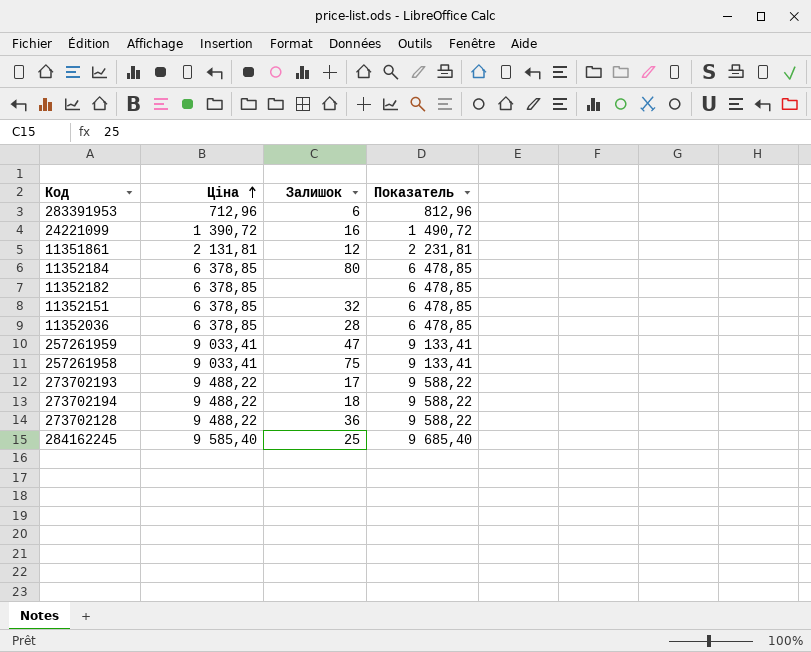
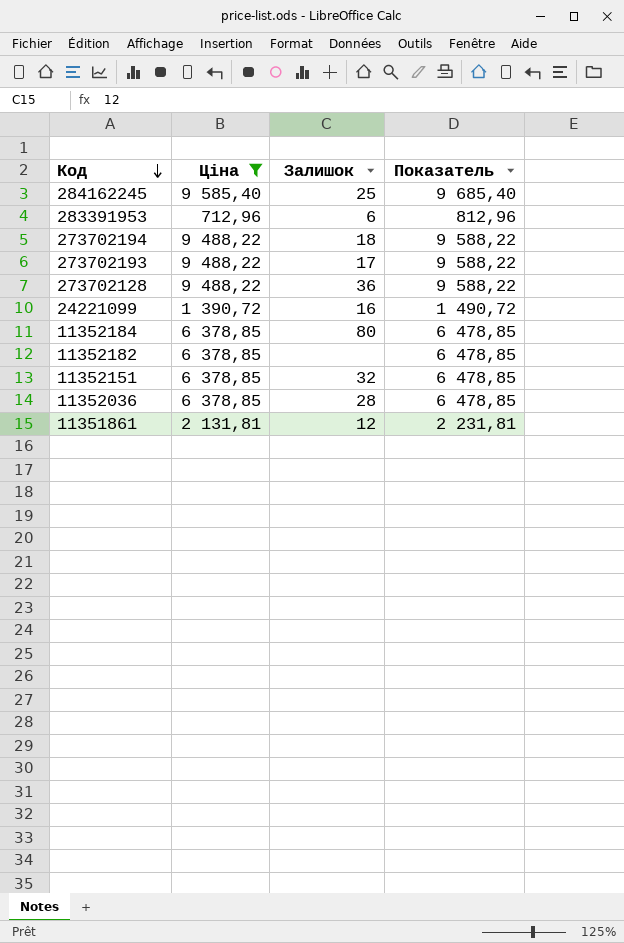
filter: none -> Ціна != 9 033,41
row order: Ціна ascending -> Код descending

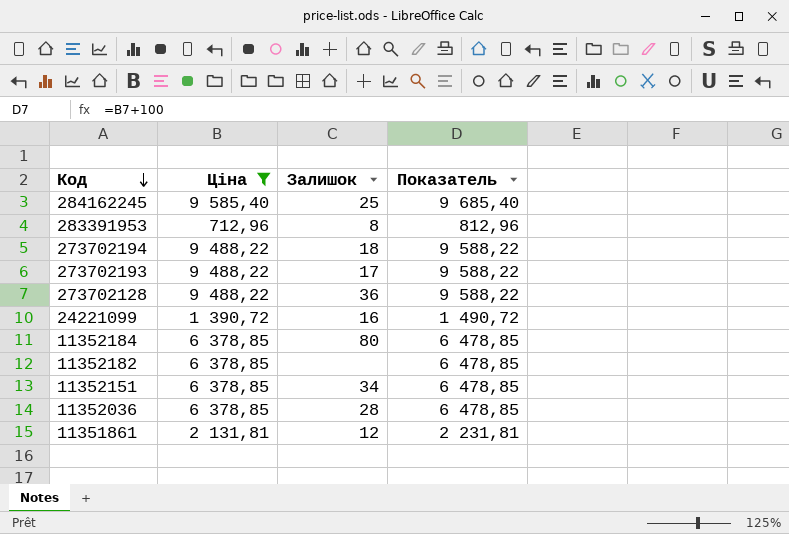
283391953 | Залишок: 6 -> 8
11352151 | Залишок: 32 -> 34

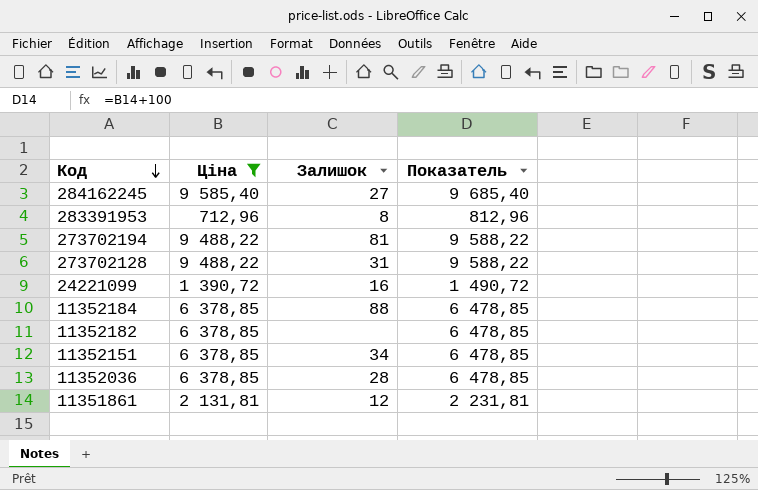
row 273702193: 9 488,22 | 17 | 9 588,22 -> none
284162245 | Залишок: 25 -> 27
273702194 | Залишок: 18 -> 81
273702128 | Залишок: 36 -> 31
11352184 | Залишок: 80 -> 88

